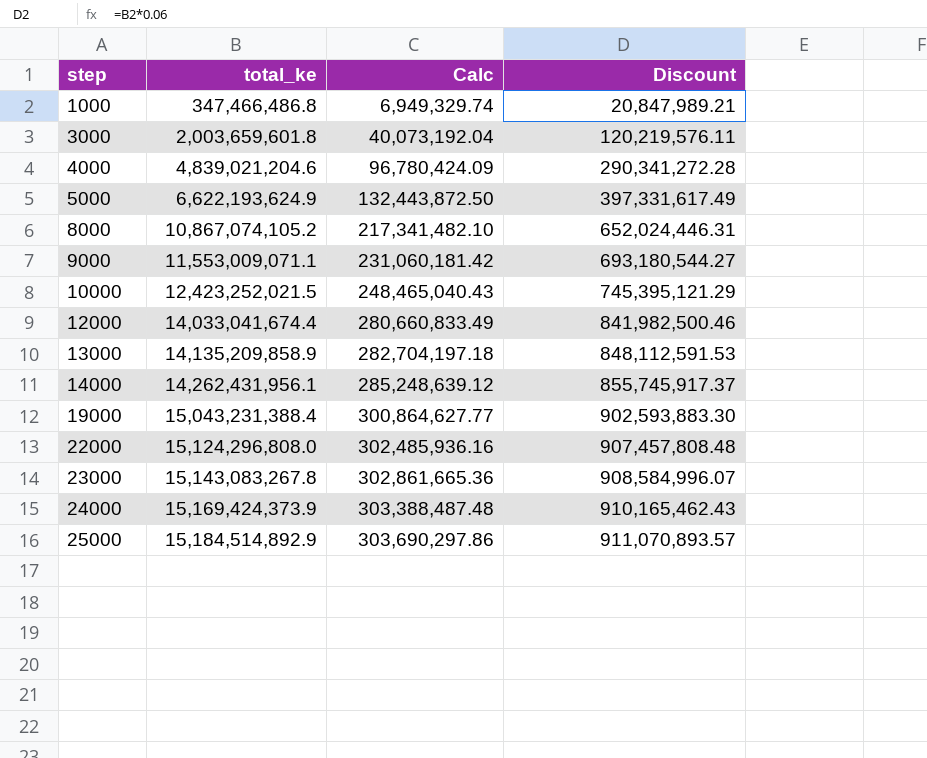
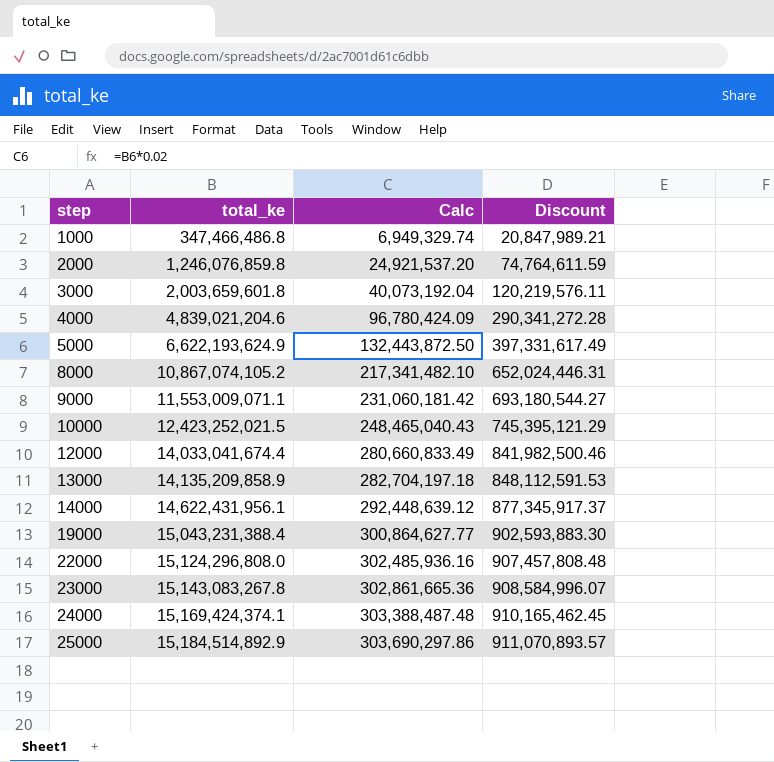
row 2000: none -> 1,246,076,859.8 | 24,921,537.20 | 74,764,611.59
14000 | total_ke: 14,262,431,956.1 -> 14,622,431,956.1
14000 | Calc: 285,248,639.12 -> 292,448,639.12
14000 | Discount: 855,745,917.37 -> 877,345,917.37
24000 | total_ke: 15,169,424,373.9 -> 15,169,424,374.1
24000 | Discount: 910,165,462.43 -> 910,165,462.45

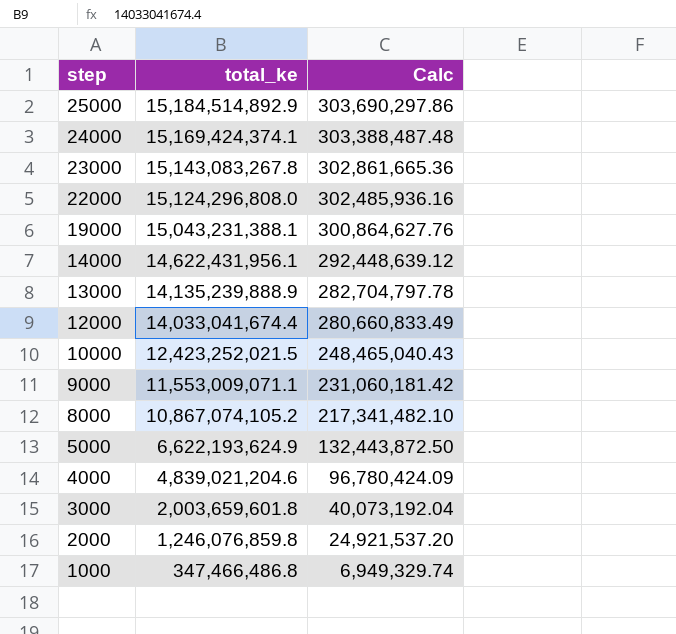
row order: step ascending -> step descending
column Discount | formula: [total_ke] * 0.06 -> none
19000 | total_ke: 15,043,231,388.4 -> 15,043,231,388.1
19000 | Calc: 300,864,627.77 -> 300,864,627.76
13000 | total_ke: 14,135,209,858.9 -> 14,135,239,888.9
13000 | Calc: 282,704,197.18 -> 282,704,797.78

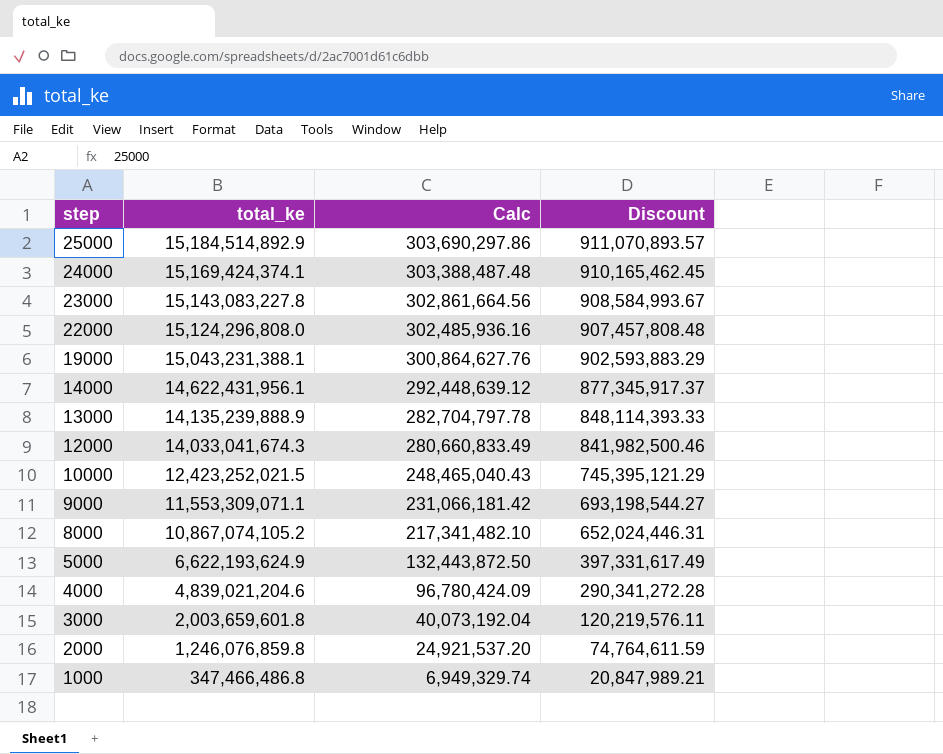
column Discount | formula: none -> [total_ke] * 0.06
23000 | total_ke: 15,143,083,267.8 -> 15,143,083,227.8
23000 | Calc: 302,861,665.36 -> 302,861,664.56
12000 | total_ke: 14,033,041,674.4 -> 14,033,041,674.3
9000 | total_ke: 11,553,009,071.1 -> 11,553,309,071.1
9000 | Calc: 231,060,181.42 -> 231,066,181.42

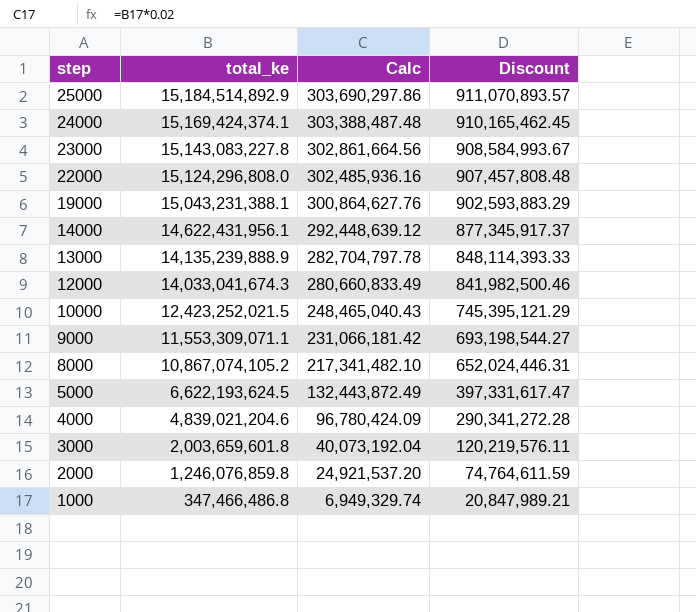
5000 | total_ke: 6,622,193,624.9 -> 6,622,193,624.5
5000 | Calc: 132,443,872.50 -> 132,443,872.49
5000 | Discount: 397,331,617.49 -> 397,331,617.47

